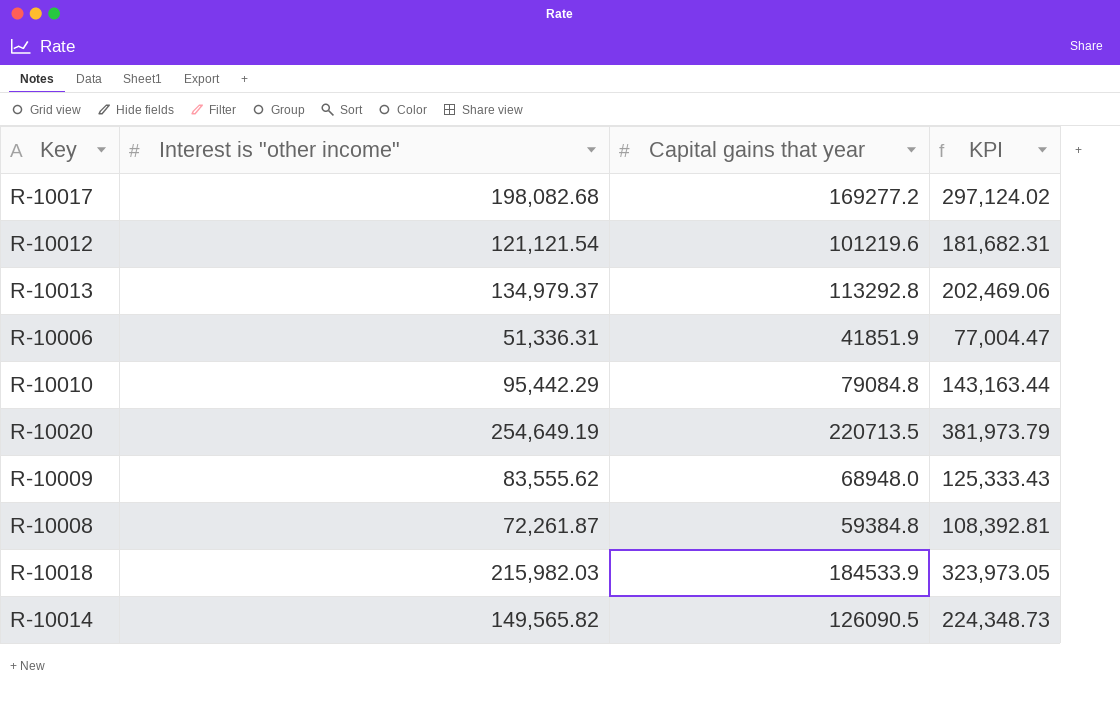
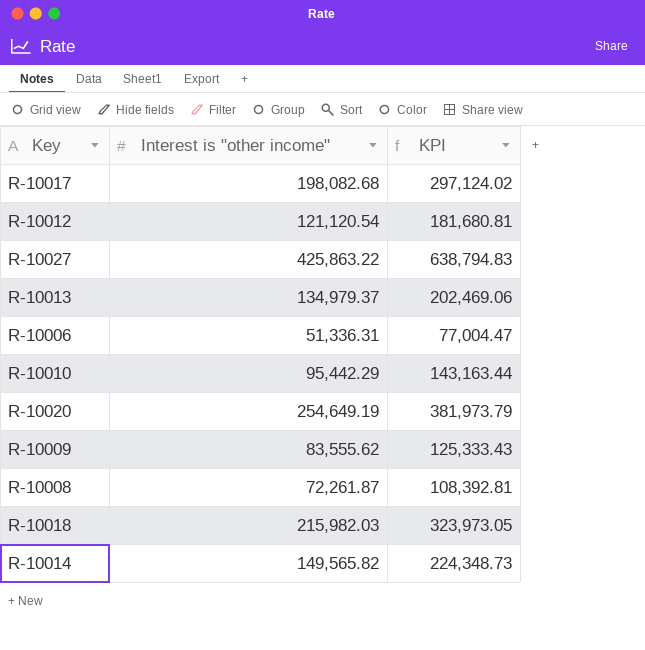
column Capital gains that year | position: 3 -> none
R-10012 | Interest is "other income": 121,121.54 -> 121,120.54
R-10012 | KPI: 181,682.31 -> 181,680.81
row R-10027: none -> 425,863.22 | 638,794.83

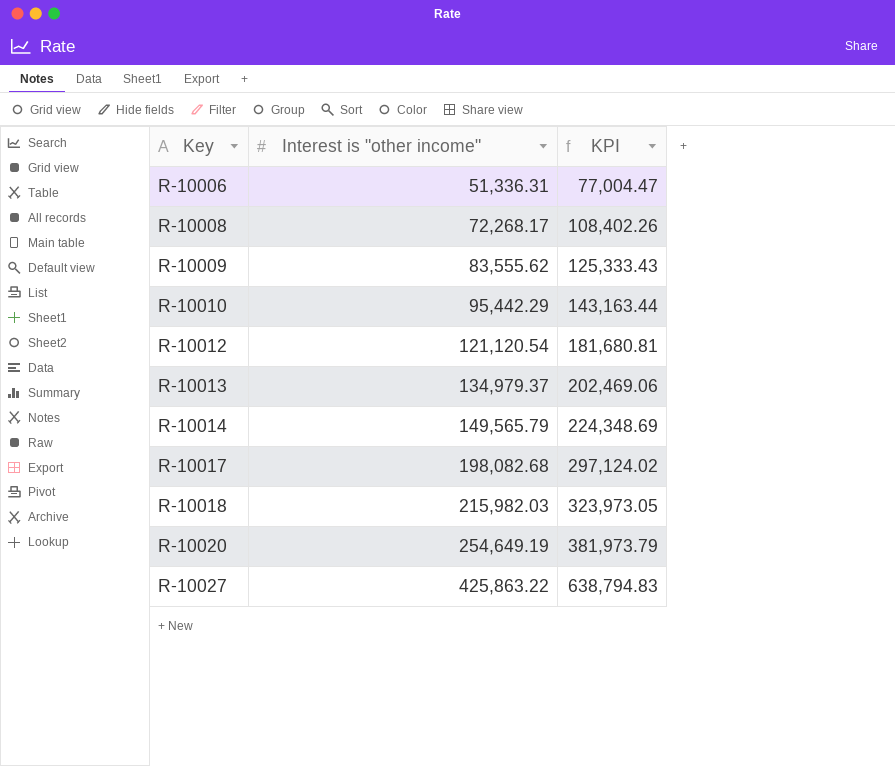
row order: none -> Key ascending
R-10008 | Interest is "other income": 72,261.87 -> 72,268.17
R-10008 | KPI: 108,392.81 -> 108,402.26
R-10014 | Interest is "other income": 149,565.82 -> 149,565.79
R-10014 | KPI: 224,348.73 -> 224,348.69

